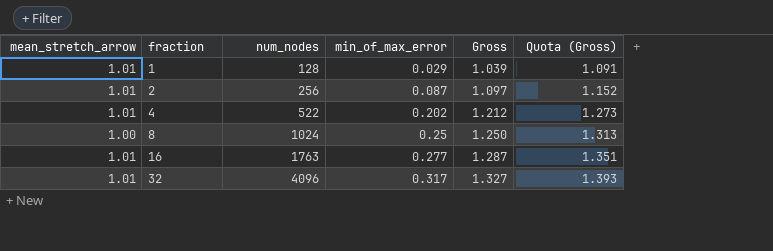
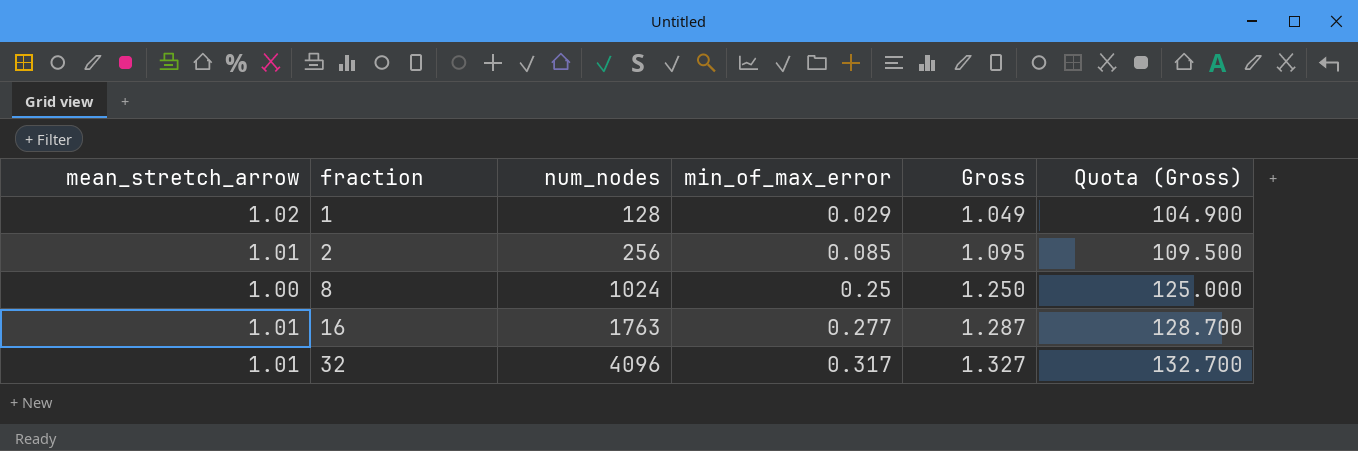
column Quota (Gross) | formula: [Gross] * 1.05 -> [Gross] * 100
row 4: 1.01 | 522 | 0.202 | 1.212 | 1.273 -> none
1 | mean_stretch_arrow: 1.01 -> 1.02
1 | Gross: 1.039 -> 1.049
2 | min_of_max_error: 0.087 -> 0.085
2 | Gross: 1.097 -> 1.095

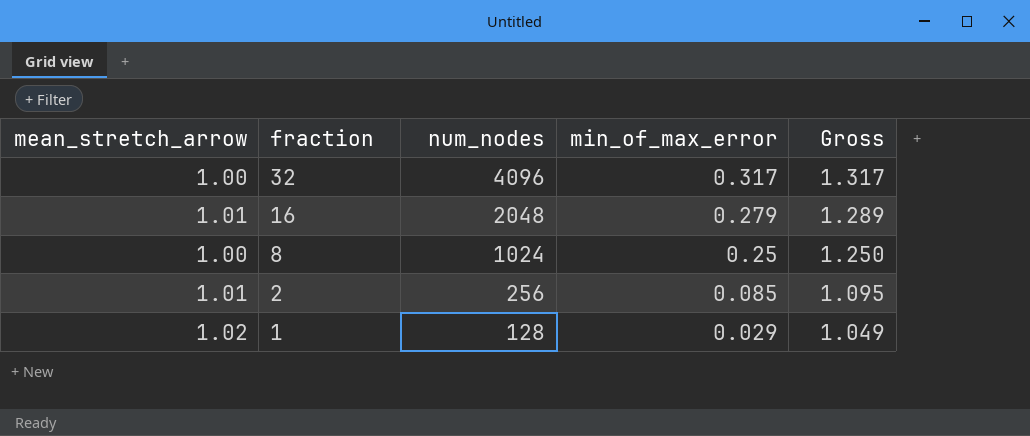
row order: fraction ascending -> fraction descending
column Quota (Gross) | formula: [Gross] * 100 -> none
32 | mean_stretch_arrow: 1.01 -> 1.00
32 | Gross: 1.327 -> 1.317
16 | num_nodes: 1763 -> 2048
16 | min_of_max_error: 0.277 -> 0.279
16 | Gross: 1.287 -> 1.289

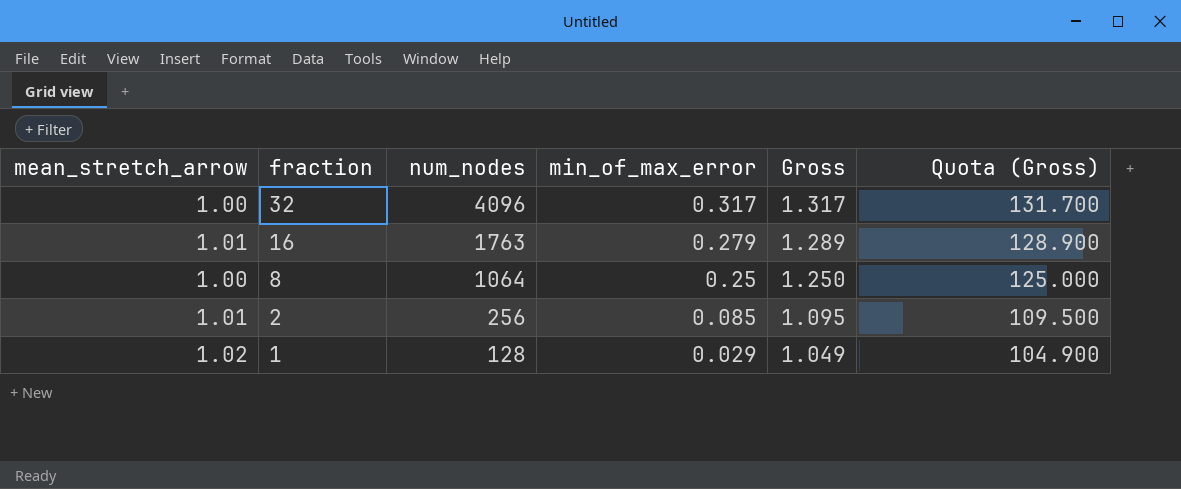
column Quota (Gross) | formula: none -> [Gross] * 100
16 | num_nodes: 2048 -> 1763
8 | num_nodes: 1024 -> 1064

